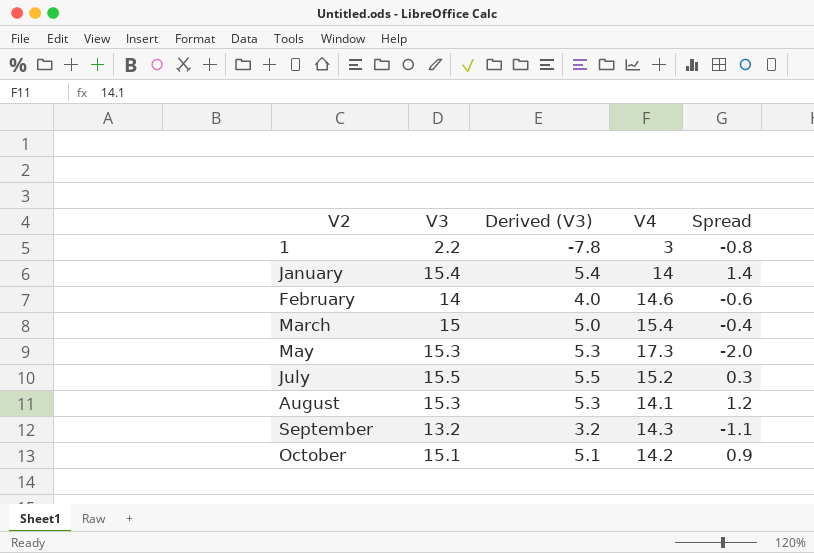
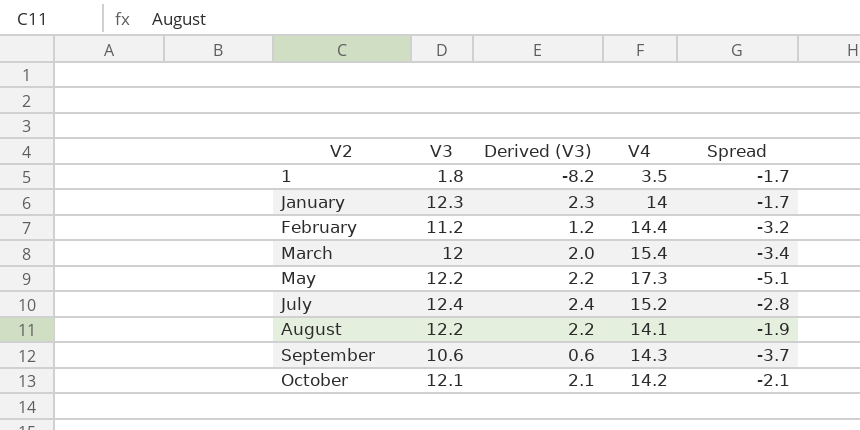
1 | V3: 2.2 -> 1.8
1 | Derived (V3): -7.8 -> -8.2
1 | V4: 3 -> 3.5
1 | Spread: -0.8 -> -1.7
January | V3: 15.4 -> 12.3
January | Derived (V3): 5.4 -> 2.3
January | Spread: 1.4 -> -1.7
February | V3: 14 -> 11.2
February | Derived (V3): 4.0 -> 1.2
February | V4: 14.6 -> 14.4
February | Spread: -0.6 -> -3.2
March | V3: 15 -> 12
March | Derived (V3): 5.0 -> 2.0
March | Spread: -0.4 -> -3.4
May | V3: 15.3 -> 12.2
May | Derived (V3): 5.3 -> 2.2
May | Spread: -2.0 -> -5.1
July | V3: 15.5 -> 12.4
July | Derived (V3): 5.5 -> 2.4
July | Spread: 0.3 -> -2.8
August | V3: 15.3 -> 12.2
August | Derived (V3): 5.3 -> 2.2
August | Spread: 1.2 -> -1.9
September | V3: 13.2 -> 10.6
September | Derived (V3): 3.2 -> 0.6
September | Spread: -1.1 -> -3.7
October | V3: 15.1 -> 12.1
October | Derived (V3): 5.1 -> 2.1
October | Spread: 0.9 -> -2.1

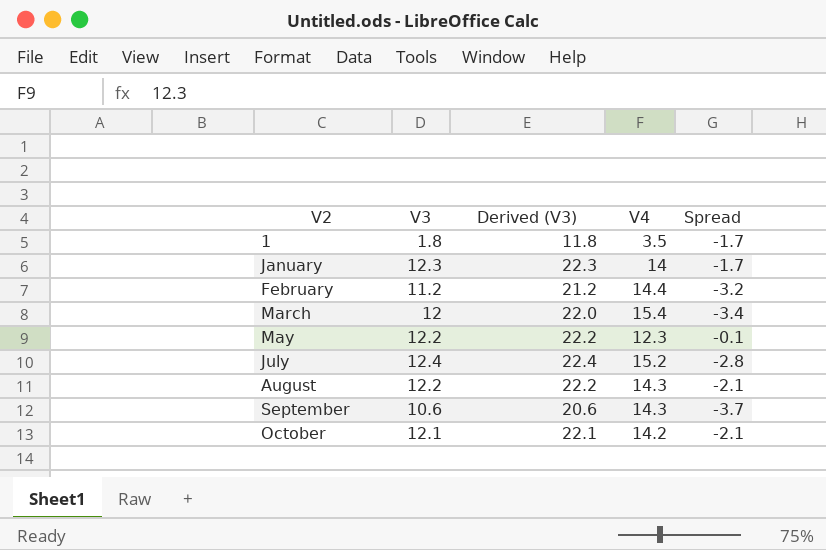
column Derived (V3) | formula: [V3] - 10 -> [V3] + 10
May | V4: 17.3 -> 12.3
May | Spread: -5.1 -> -0.1
August | V4: 14.1 -> 14.3
August | Spread: -1.9 -> -2.1

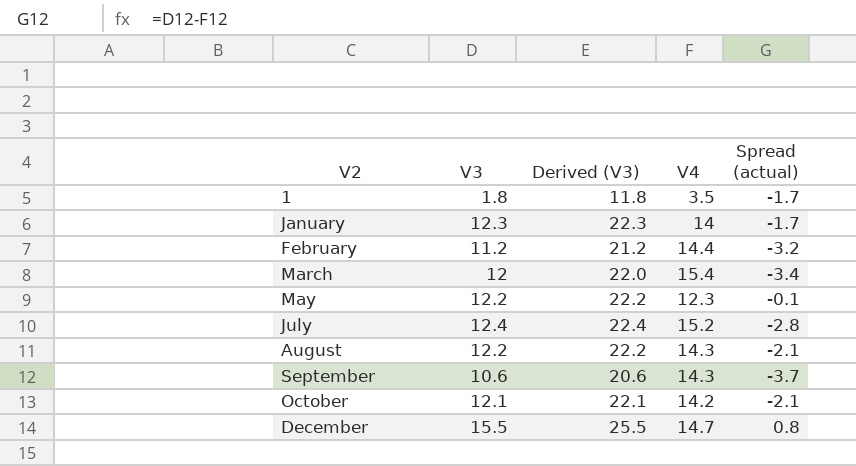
column name: Spread -> Spread (actual)
row December: none -> 15.5 | 25.5 | 14.7 | 0.8

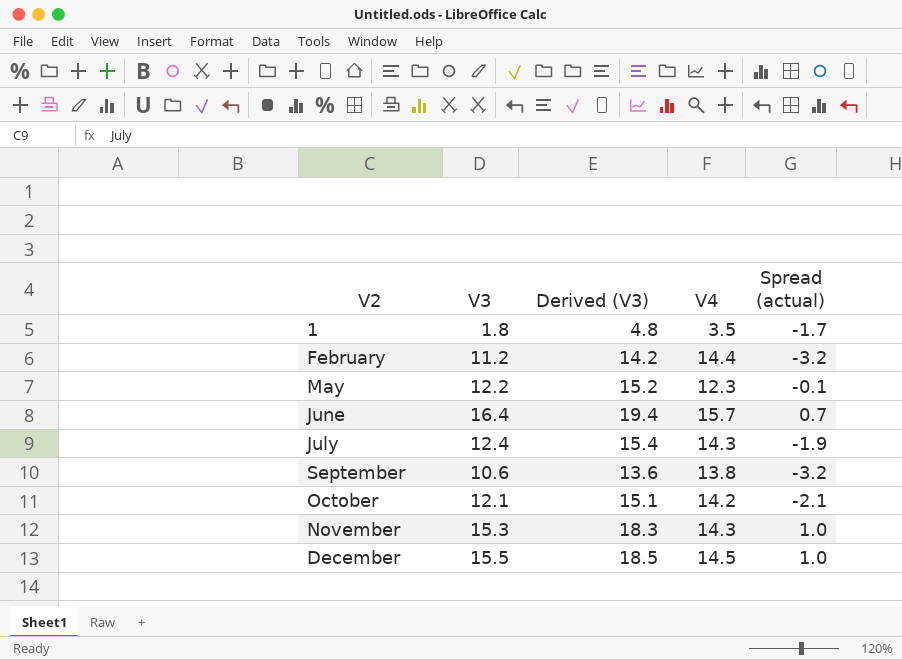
column Derived (V3) | formula: [V3] + 10 -> [V3] + 3
row January: 12.3 | 22.3 | 14 | -1.7 -> none
row March: 12 | 22.0 | 15.4 | -3.4 -> none
row August: 12.2 | 22.2 | 14.3 | -2.1 -> none
row June: none -> 16.4 | 19.4 | 15.7 | 0.7
July | V4: 15.2 -> 14.3
July | Spread (actual): -2.8 -> -1.9
September | V4: 14.3 -> 13.8
September | Spread (actual): -3.7 -> -3.2
row November: none -> 15.3 | 18.3 | 14.3 | 1.0
December | V4: 14.7 -> 14.5
December | Spread (actual): 0.8 -> 1.0

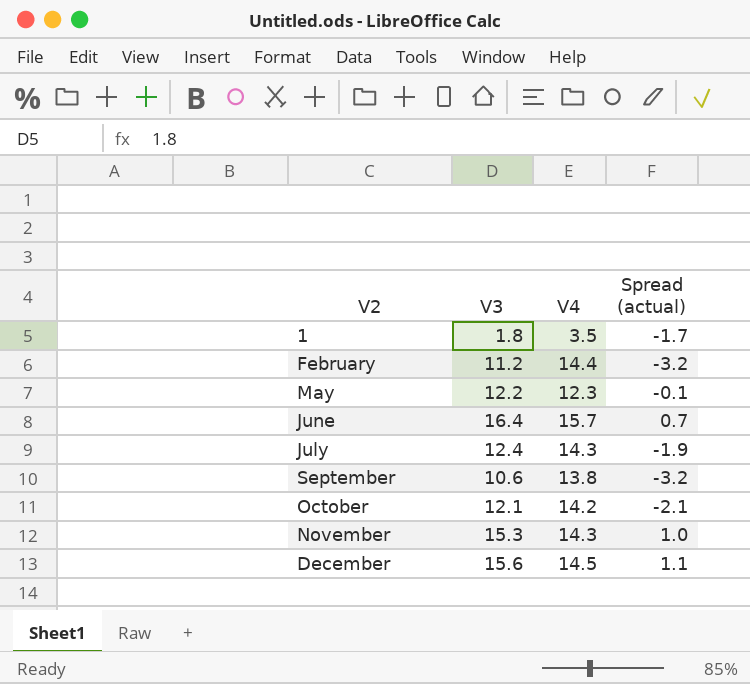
column Derived (V3) | formula: [V3] + 3 -> none
December | V3: 15.5 -> 15.6
December | Spread (actual): 1.0 -> 1.1

